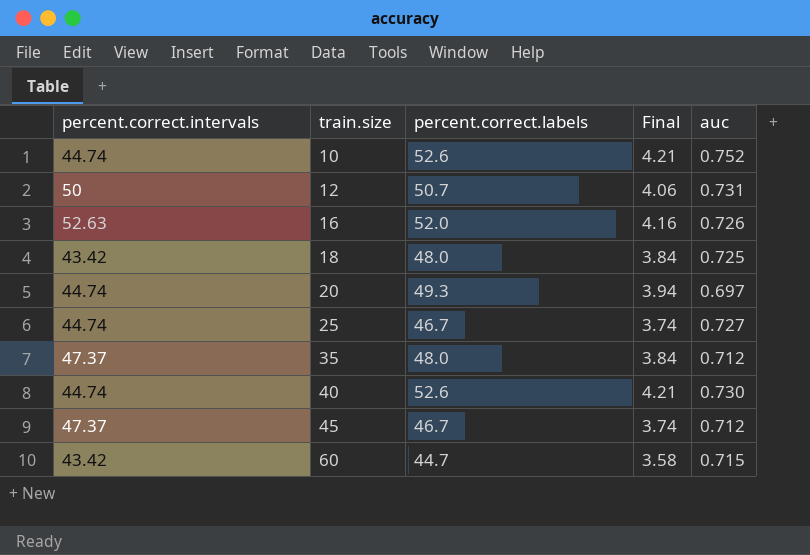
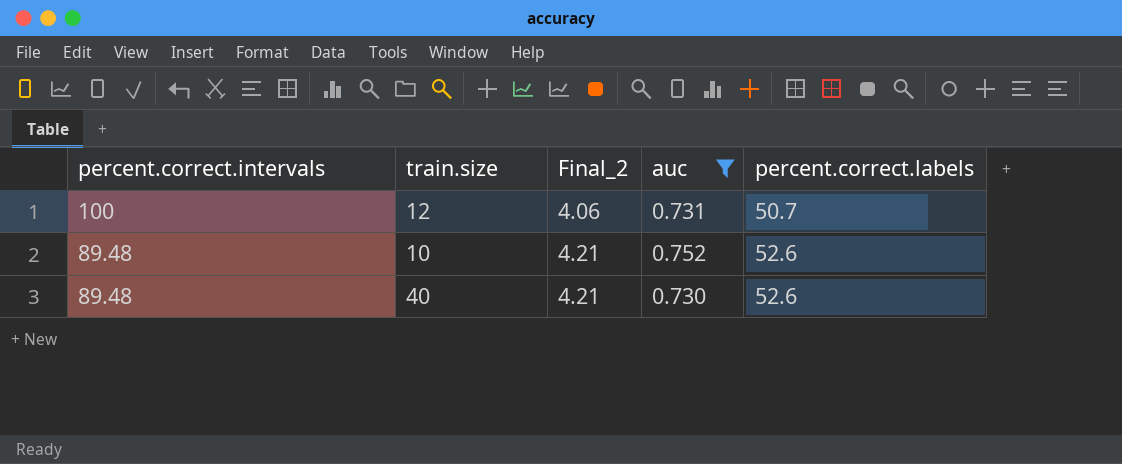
filter: none -> auc >= 0.730
row order: train.size ascending -> percent.correct.intervals descending
column name: Final -> Final_2
column percent.correct.labels | position: 3 -> 5
12 | percent.correct.intervals: 50 -> 100
10 | percent.correct.intervals: 44.74 -> 89.48
40 | percent.correct.intervals: 44.74 -> 89.48

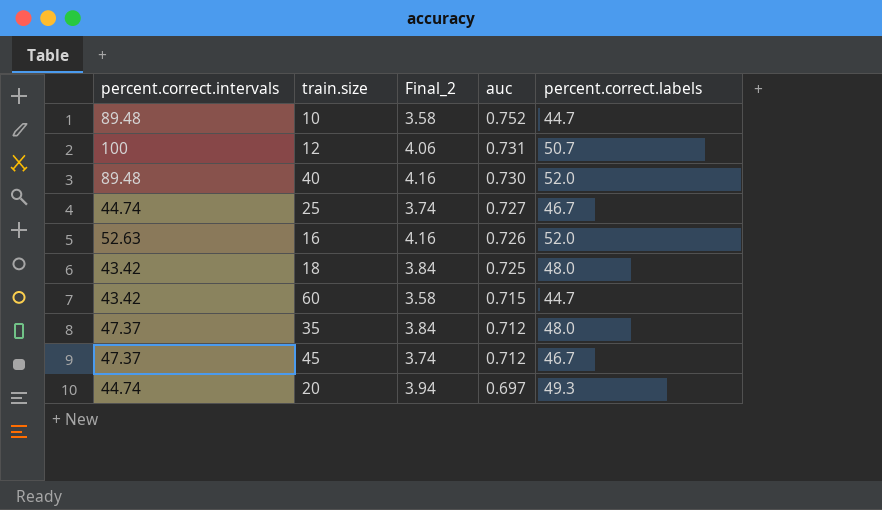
filter: auc >= 0.730 -> none
row order: percent.correct.intervals descending -> auc descending
10 | Final_2: 4.21 -> 3.58
10 | percent.correct.labels: 52.6 -> 44.7
40 | Final_2: 4.21 -> 4.16
40 | percent.correct.labels: 52.6 -> 52.0

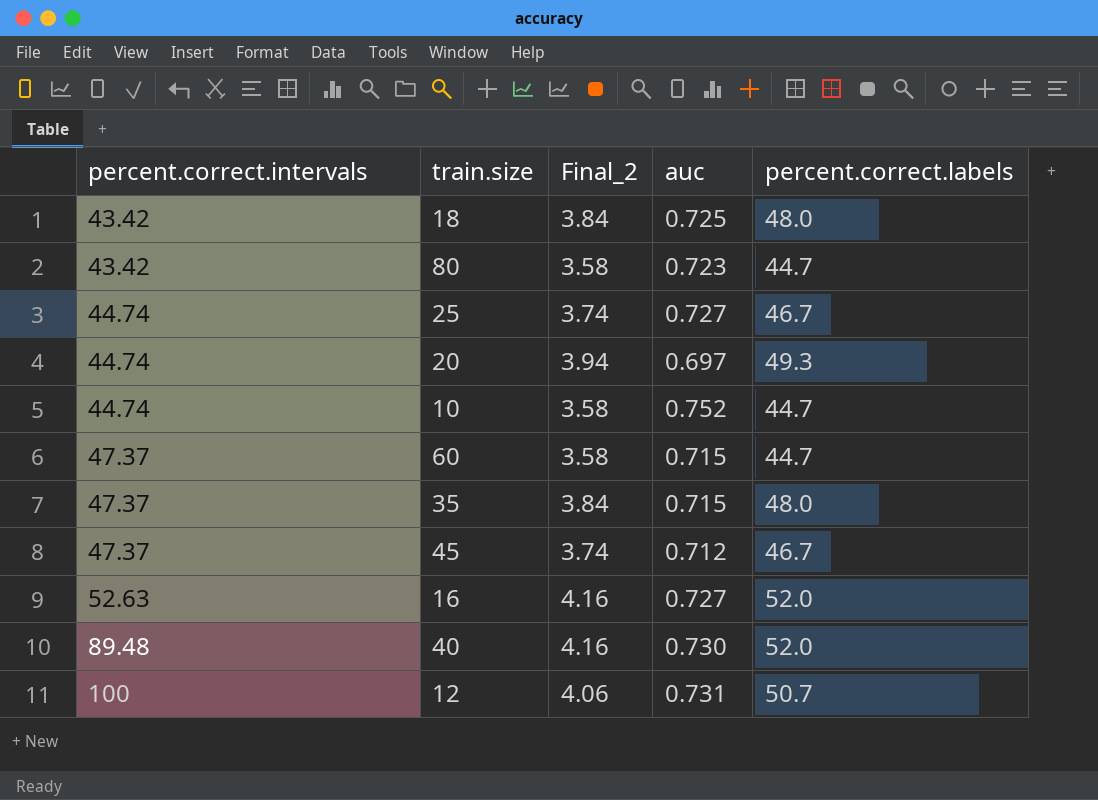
row order: auc descending -> percent.correct.intervals ascending
row 80: none -> 43.42 | 3.58 | 0.723 | 44.7
10 | percent.correct.intervals: 89.48 -> 44.74
60 | percent.correct.intervals: 43.42 -> 47.37
35 | auc: 0.712 -> 0.715
16 | auc: 0.726 -> 0.727

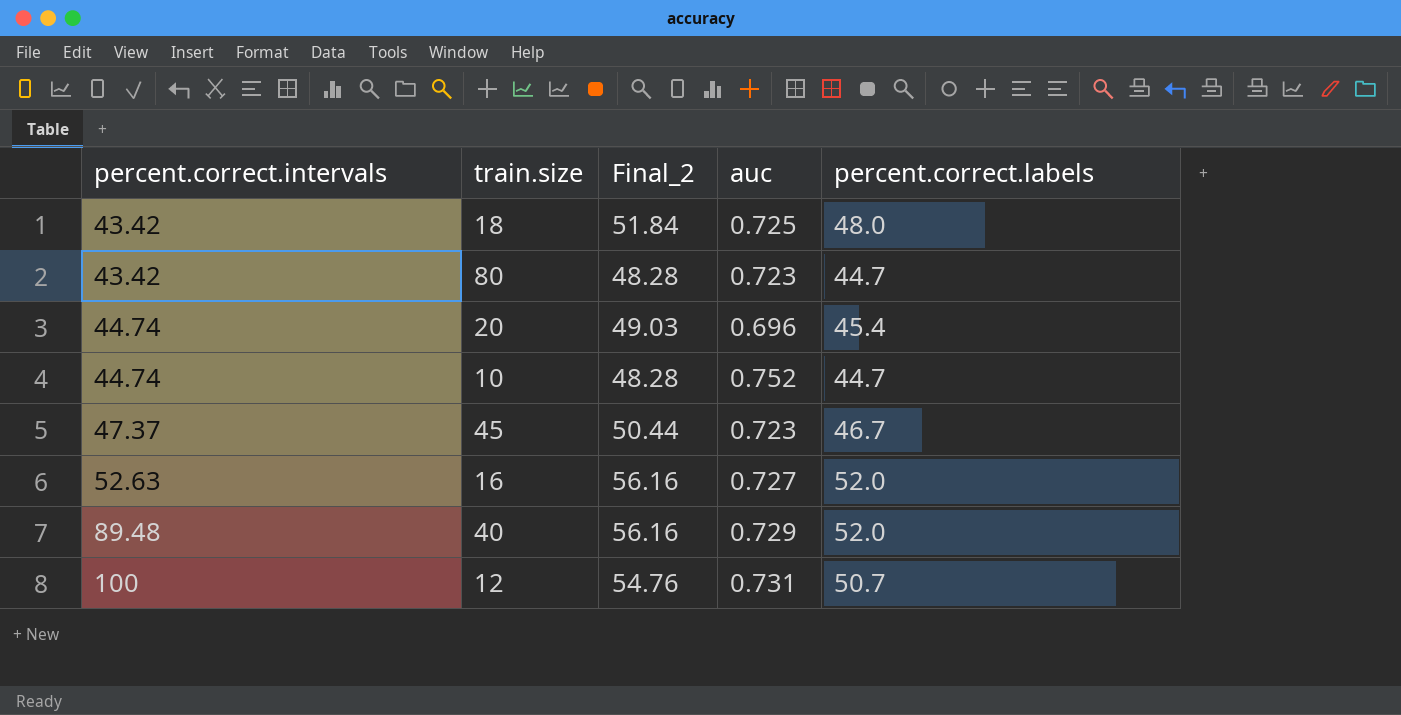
column Final_2 | formula: [percent.correct.labels] * 0.08 -> [percent.correct.labels] * 1.08
row 25: 44.74 | 3.74 | 0.727 | 46.7 -> none
row 60: 47.37 | 3.58 | 0.715 | 44.7 -> none
row 35: 47.37 | 3.84 | 0.715 | 48.0 -> none
20 | auc: 0.697 -> 0.696
20 | percent.correct.labels: 49.3 -> 45.4
45 | auc: 0.712 -> 0.723
40 | auc: 0.730 -> 0.729

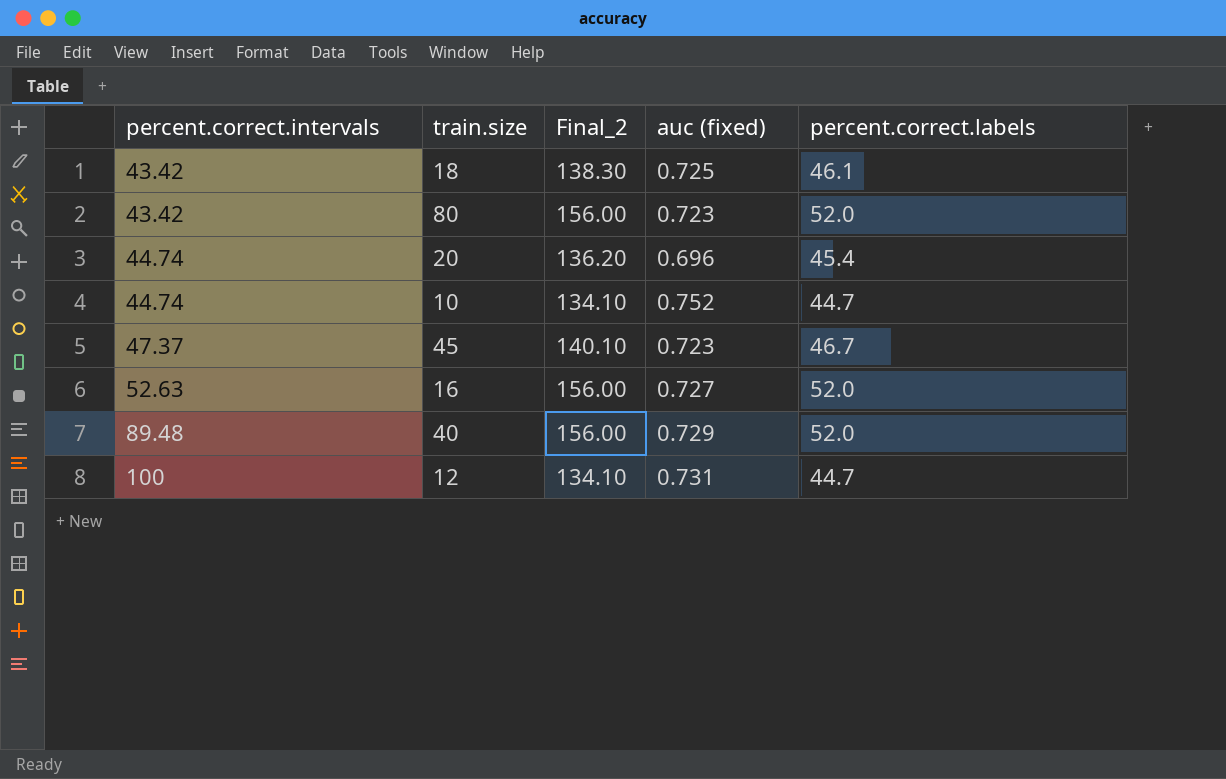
column Final_2 | formula: [percent.correct.labels] * 1.08 -> [percent.correct.labels] * 3
column name: auc -> auc (fixed)
18 | percent.correct.labels: 48.0 -> 46.1
80 | percent.correct.labels: 44.7 -> 52.0
12 | percent.correct.labels: 50.7 -> 44.7

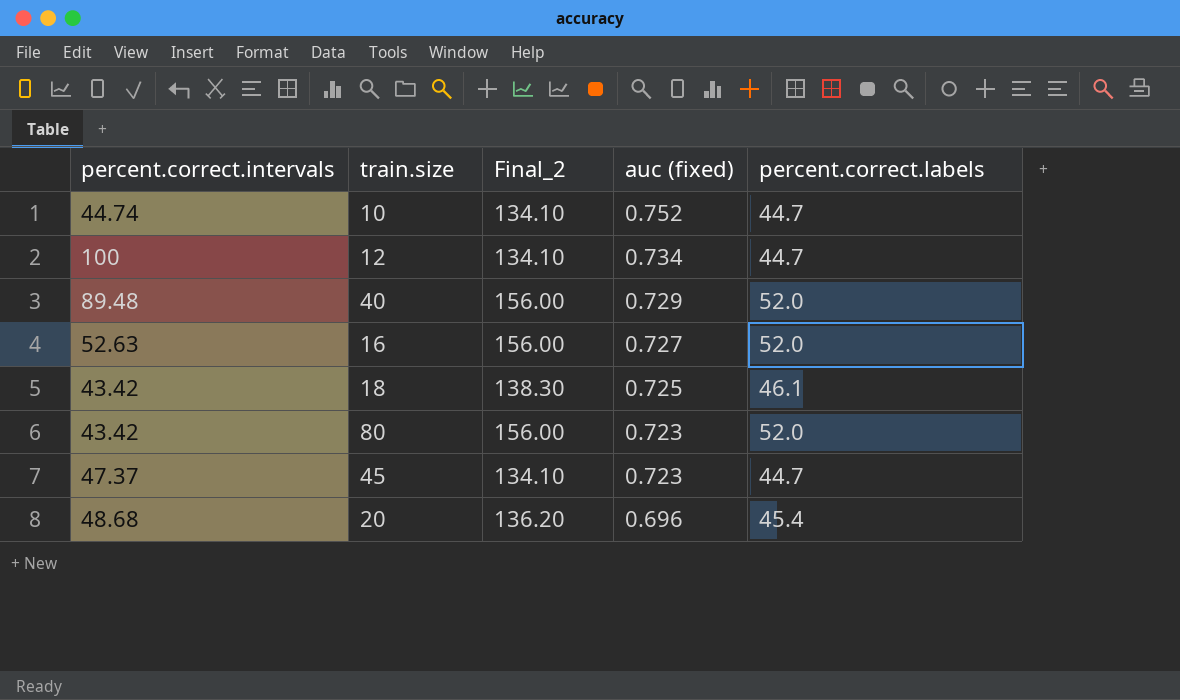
row order: percent.correct.intervals ascending -> auc (fixed) descending
12 | auc (fixed): 0.731 -> 0.734
45 | Final_2: 140.10 -> 134.10
45 | percent.correct.labels: 46.7 -> 44.7
20 | percent.correct.intervals: 44.74 -> 48.68

